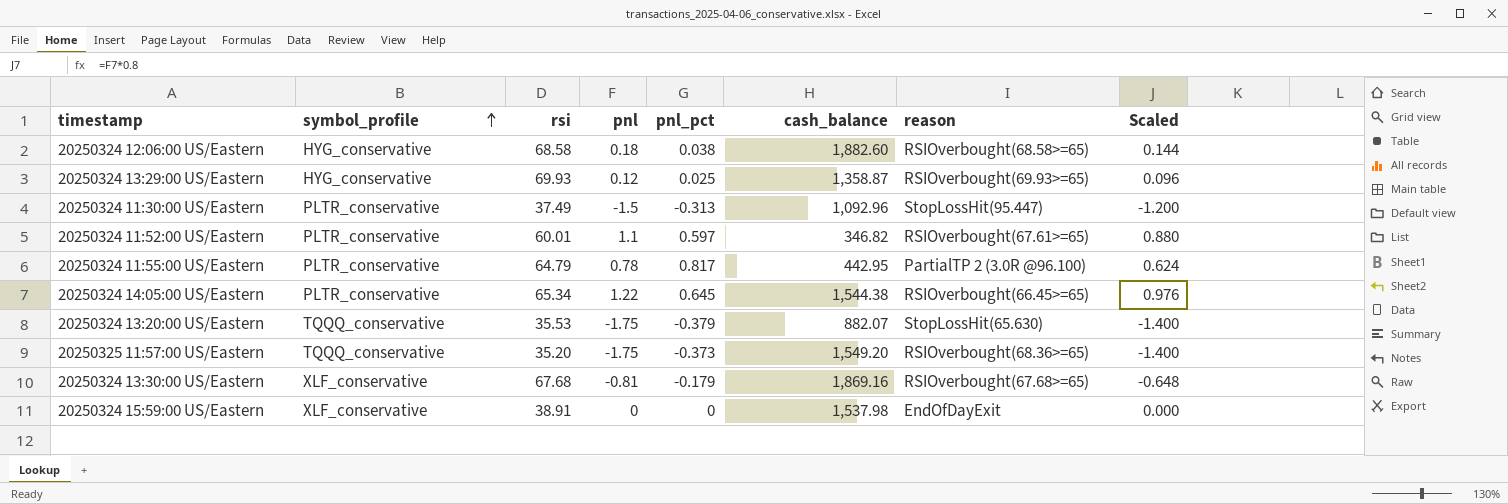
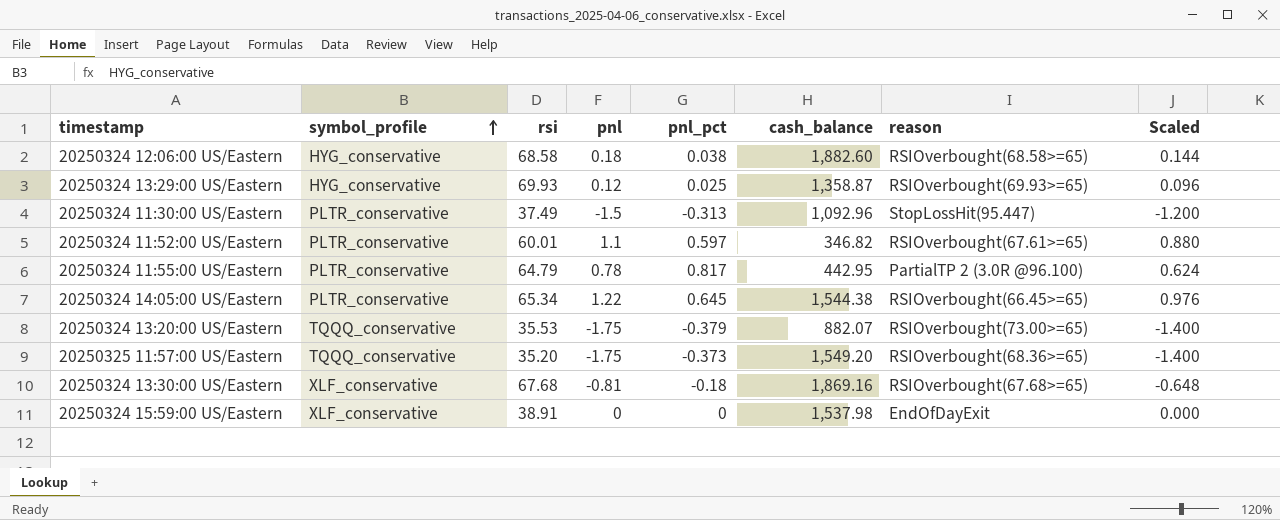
20250324 13:20:00 US/Eastern | reason: StopLossHit(65.630) -> RSIOverbought(73.00>=65)
20250324 13:30:00 US/Eastern | pnl_pct: -0.179 -> -0.18

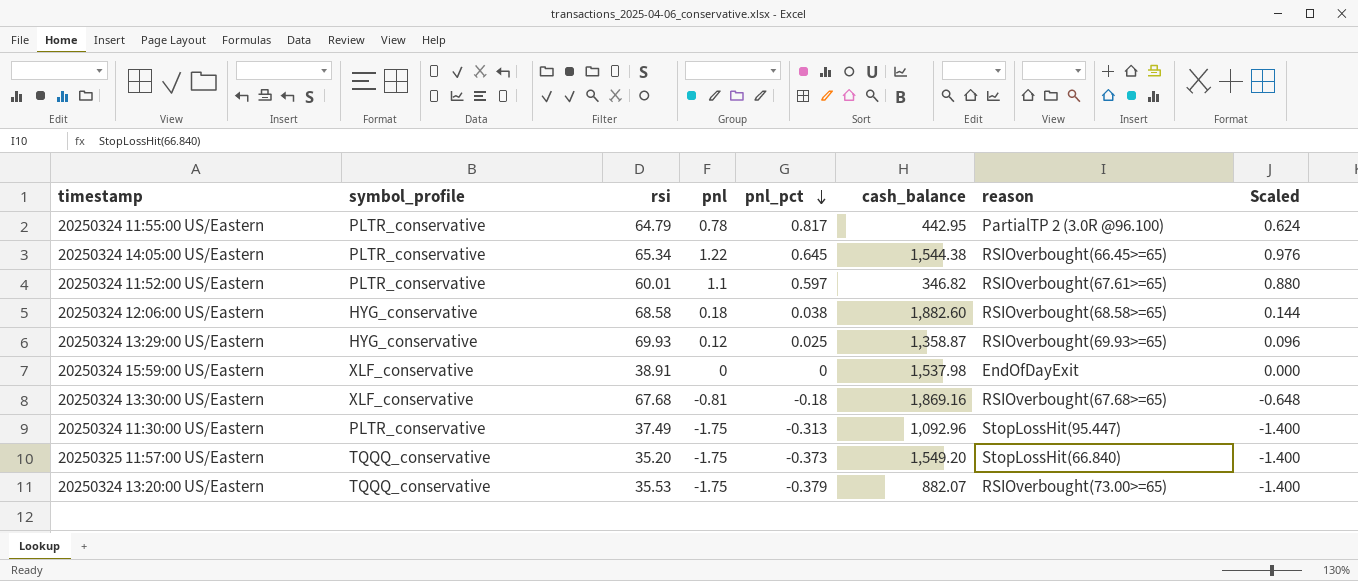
row order: symbol_profile ascending -> pnl_pct descending
20250324 11:30:00 US/Eastern | pnl: -1.5 -> -1.75
20250324 11:30:00 US/Eastern | Scaled: -1.200 -> -1.400
20250325 11:57:00 US/Eastern | reason: RSIOverbought(68.36>=65) -> StopLossHit(66.840)

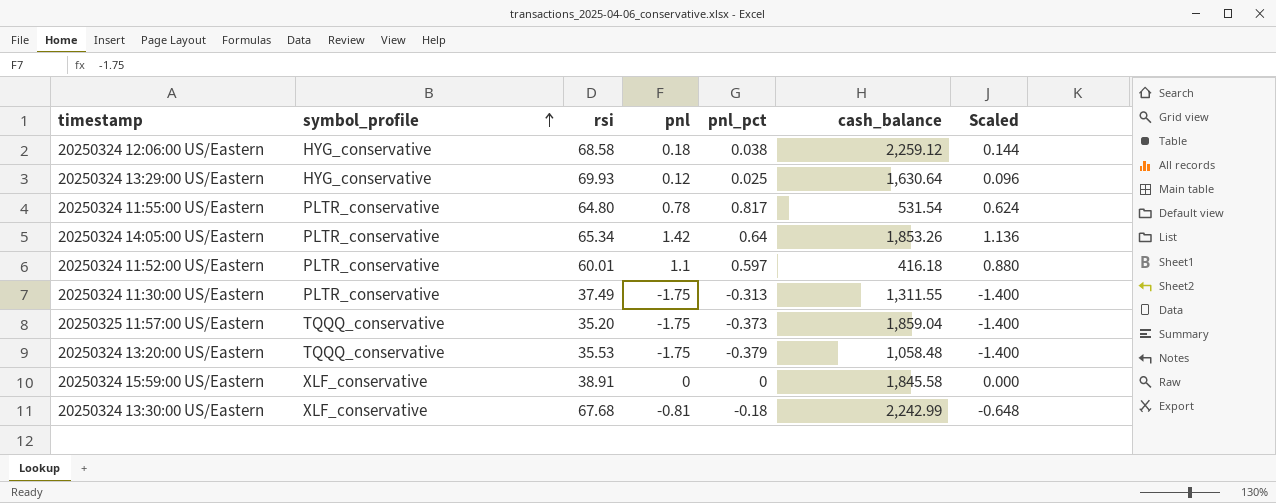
row order: pnl_pct descending -> symbol_profile ascending
column reason | position: 7 -> none
20250324 12:06:00 US/Eastern | cash_balance: 1,882.60 -> 2,259.12
20250324 13:29:00 US/Eastern | cash_balance: 1,358.87 -> 1,630.64
20250324 11:55:00 US/Eastern | rsi: 64.79 -> 64.80
20250324 11:55:00 US/Eastern | cash_balance: 442.95 -> 531.54
20250324 14:05:00 US/Eastern | pnl: 1.22 -> 1.42
20250324 14:05:00 US/Eastern | pnl_pct: 0.645 -> 0.64
20250324 14:05:00 US/Eastern | cash_balance: 1,544.38 -> 1,853.26
20250324 14:05:00 US/Eastern | Scaled: 0.976 -> 1.136
20250324 11:52:00 US/Eastern | cash_balance: 346.82 -> 416.18
20250324 11:30:00 US/Eastern | cash_balance: 1,092.96 -> 1,311.55
20250325 11:57:00 US/Eastern | cash_balance: 1,549.20 -> 1,859.04
20250324 13:20:00 US/Eastern | cash_balance: 882.07 -> 1,058.48
20250324 15:59:00 US/Eastern | cash_balance: 1,537.98 -> 1,845.58
20250324 13:30:00 US/Eastern | cash_balance: 1,869.16 -> 2,242.99

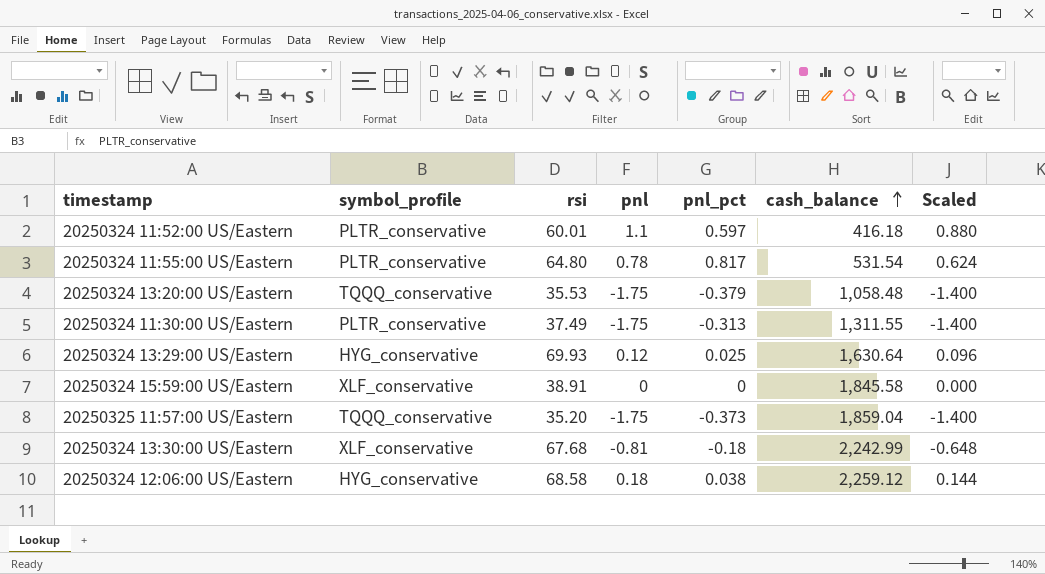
row order: symbol_profile ascending -> cash_balance ascending
row 20250324 14:05:00 US/Eastern: PLTR_conservative | 65.34 | 1.42 | 0.64 | 1,853.26 | 1.136 -> none

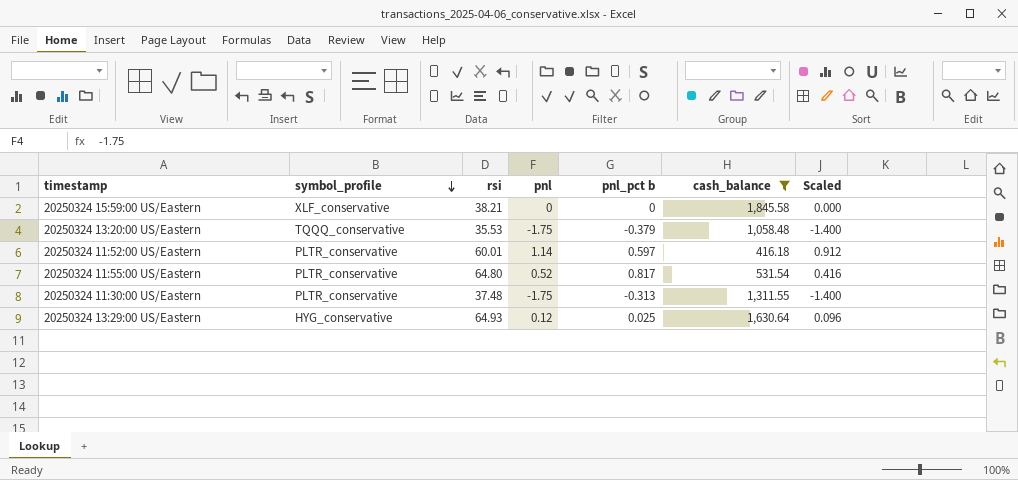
filter: none -> cash_balance <= 1,845.58
row order: cash_balance ascending -> symbol_profile descending
column name: pnl_pct -> pnl_pct b
20250324 15:59:00 US/Eastern | rsi: 38.91 -> 38.21
20250324 11:52:00 US/Eastern | pnl: 1.1 -> 1.14
20250324 11:52:00 US/Eastern | Scaled: 0.880 -> 0.912
20250324 11:55:00 US/Eastern | pnl: 0.78 -> 0.52
20250324 11:55:00 US/Eastern | Scaled: 0.624 -> 0.416
20250324 11:30:00 US/Eastern | rsi: 37.49 -> 37.48
20250324 13:29:00 US/Eastern | rsi: 69.93 -> 64.93

